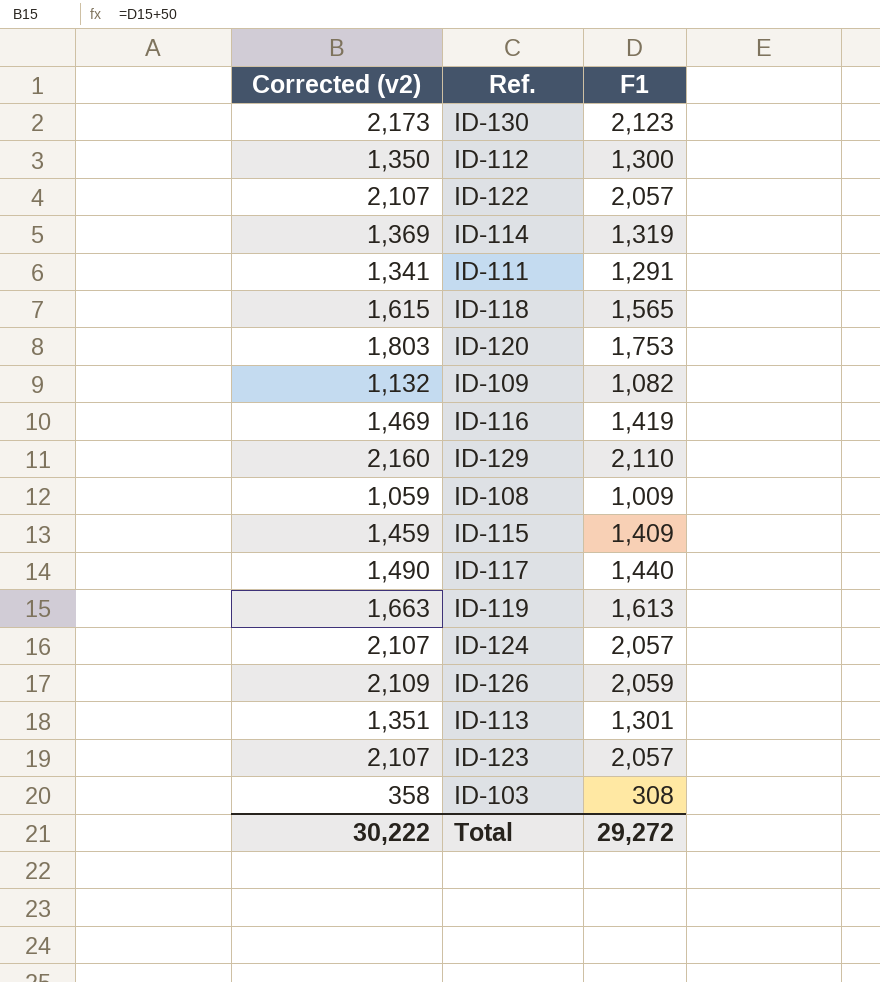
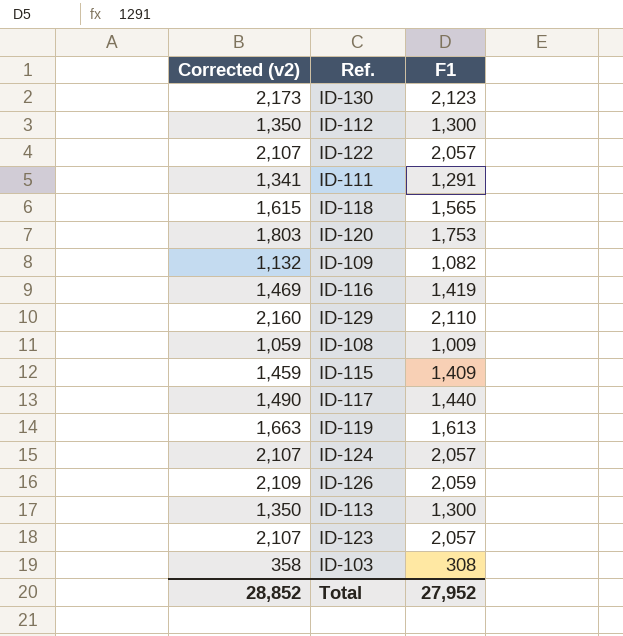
row ID-114: 1,369 | 1,319 -> none
ID-113 | Corrected (v2): 1,351 -> 1,350
ID-113 | F1: 1,301 -> 1,300
Total | Corrected (v2): 30,222 -> 28,852
Total | F1: 29,272 -> 27,952

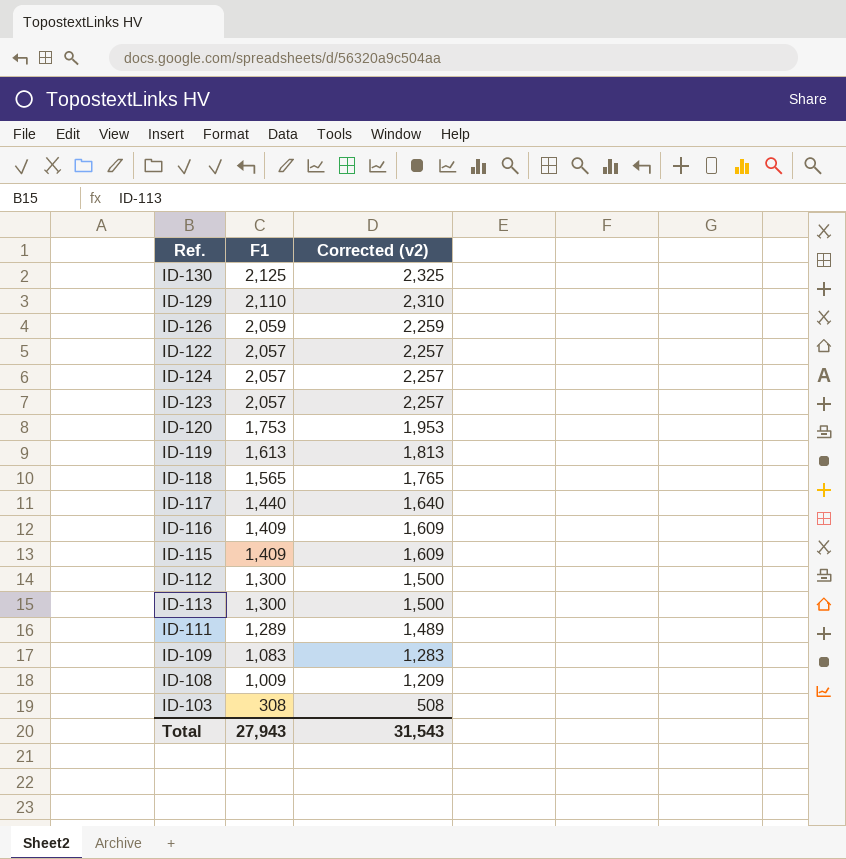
row order: none -> F1 descending
column Corrected (v2) | formula: [F1] + 50 -> [F1] + 200
column Corrected (v2) | position: 1 -> 3
ID-130 | F1: 2,123 -> 2,125
ID-116 | F1: 1,419 -> 1,409
ID-111 | F1: 1,291 -> 1,289
ID-109 | F1: 1,082 -> 1,083
Total | F1: 27,952 -> 27,943
Total | Corrected (v2): 28,852 -> 31,543

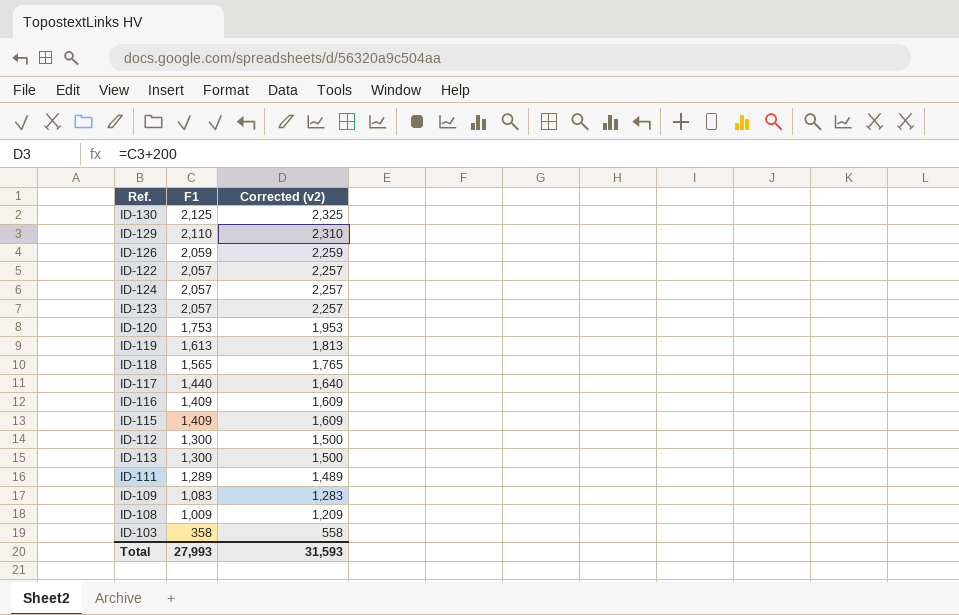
ID-103 | F1: 308 -> 358
ID-103 | Corrected (v2): 508 -> 558
Total | F1: 27,943 -> 27,993
Total | Corrected (v2): 31,543 -> 31,593

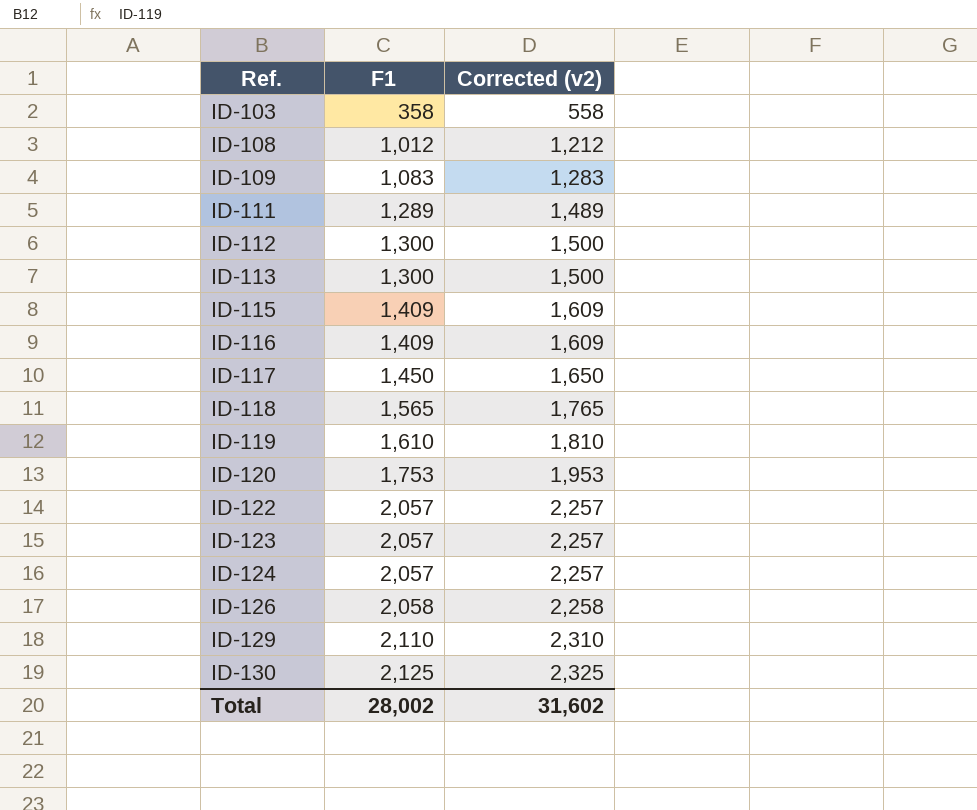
row order: F1 descending -> Ref. ascending
ID-108 | F1: 1,009 -> 1,012
ID-108 | Corrected (v2): 1,209 -> 1,212
ID-117 | F1: 1,440 -> 1,450
ID-117 | Corrected (v2): 1,640 -> 1,650
ID-119 | F1: 1,613 -> 1,610
ID-119 | Corrected (v2): 1,813 -> 1,810
ID-126 | F1: 2,059 -> 2,058
ID-126 | Corrected (v2): 2,259 -> 2,258
Total | F1: 27,993 -> 28,002
Total | Corrected (v2): 31,593 -> 31,602

